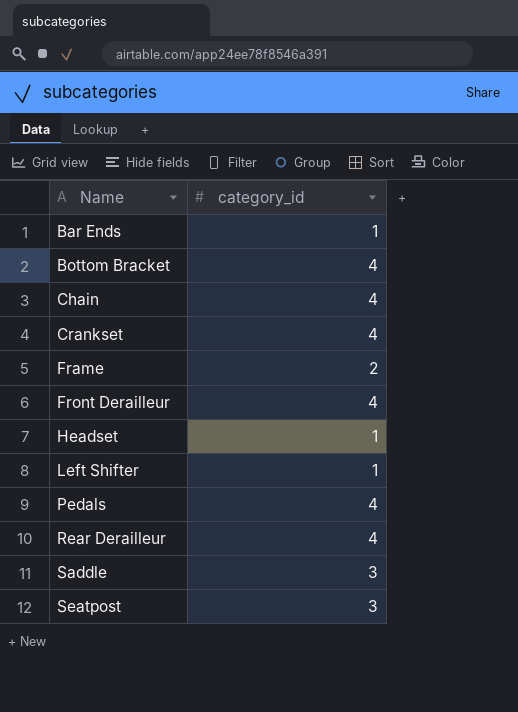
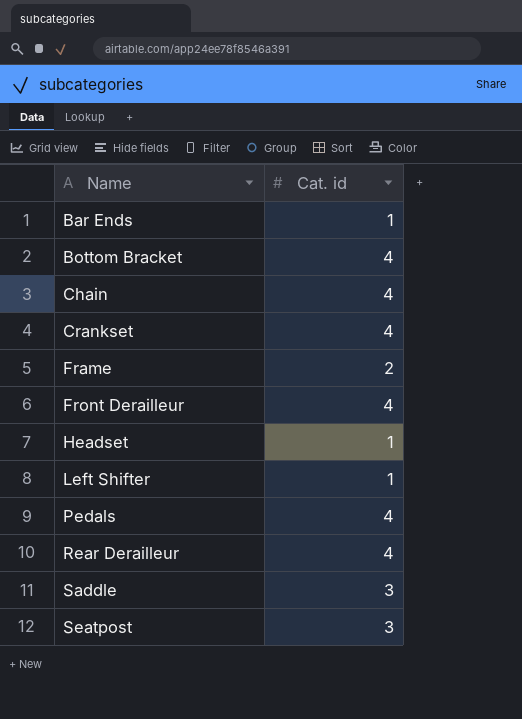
column name: category_id -> Cat. id

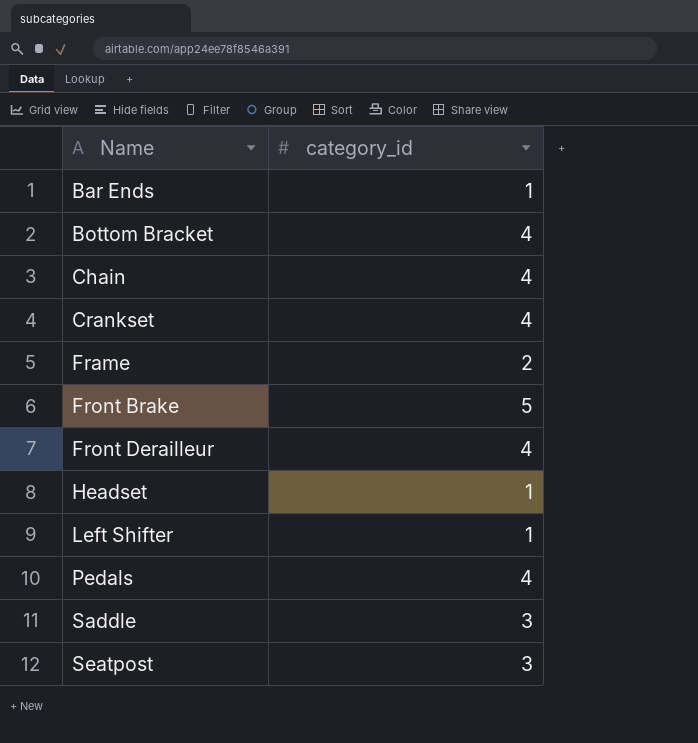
column name: Cat. id -> category_id
row Rear Derailleur: 4 -> none
row Front Brake: none -> 5

